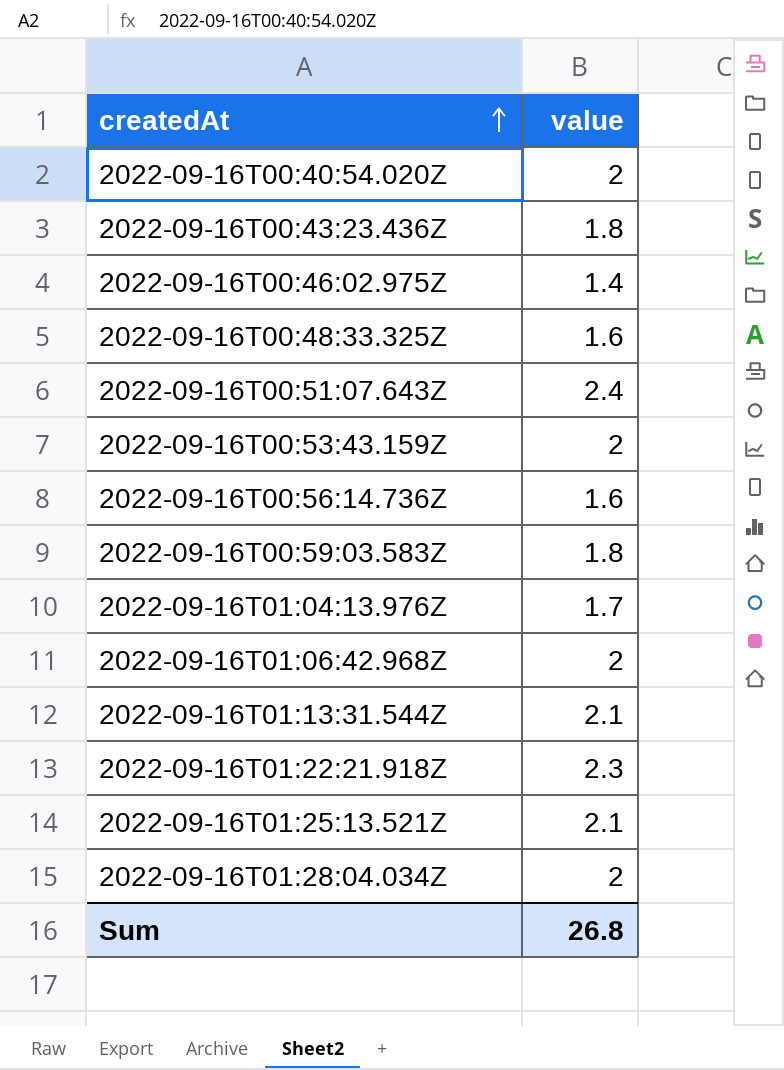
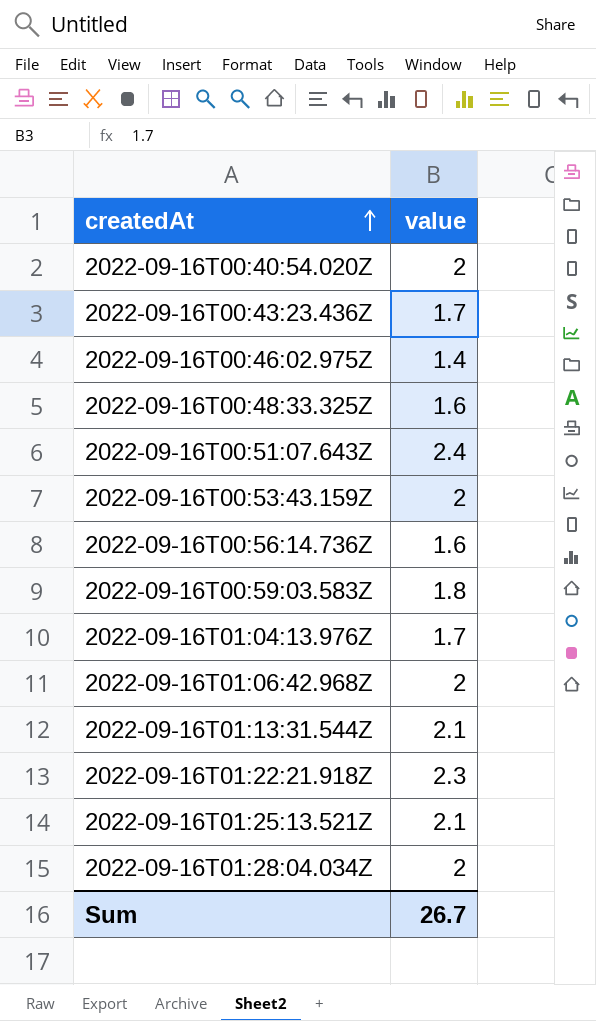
2022-09-16T00:43:23.436Z | value: 1.8 -> 1.7
Sum | value: 26.8 -> 26.7

